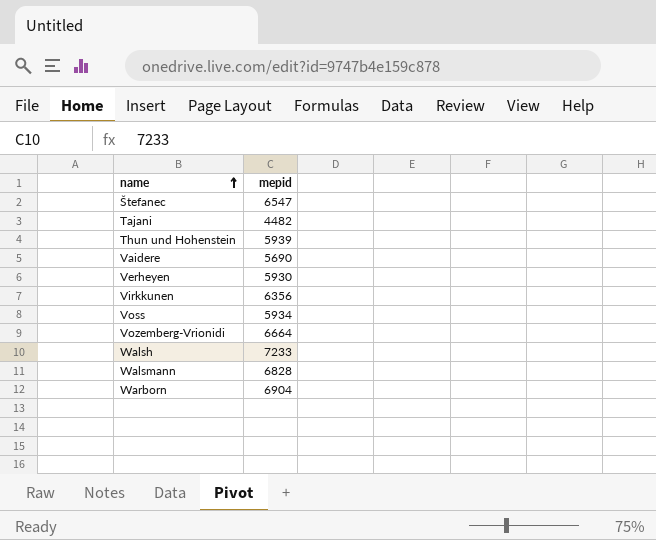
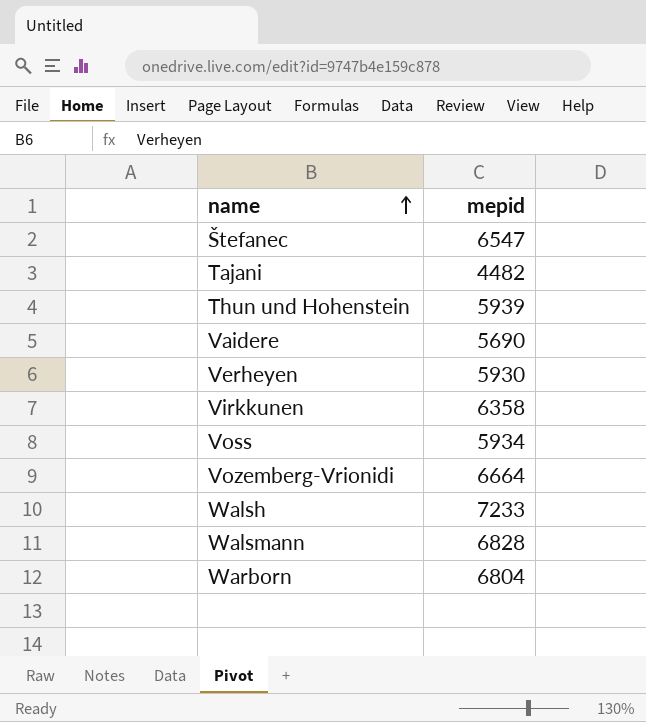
Virkkunen | mepid: 6356 -> 6358
Warborn | mepid: 6904 -> 6804

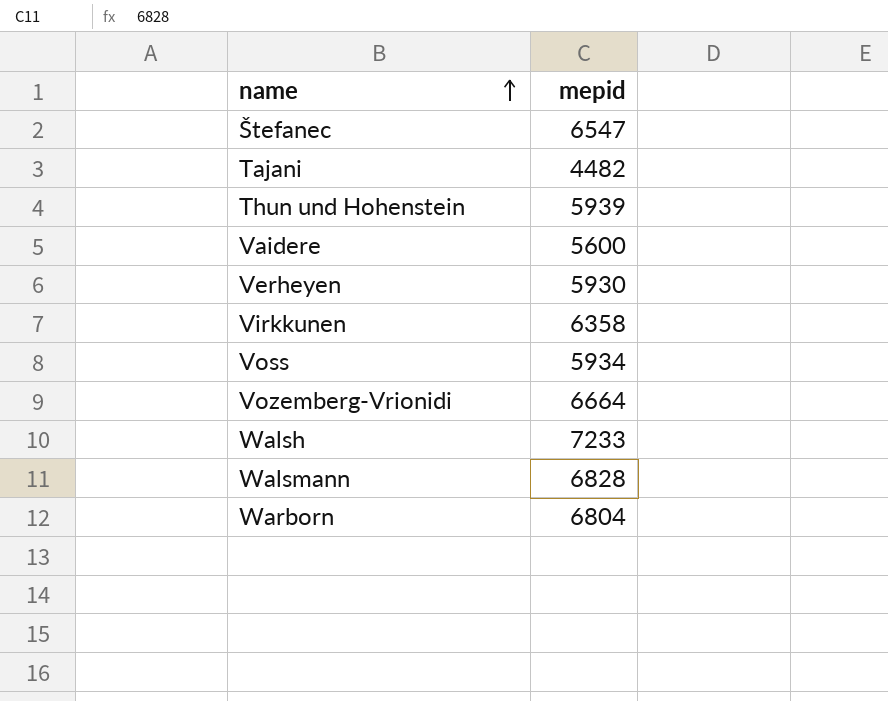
Vaidere | mepid: 5690 -> 5600

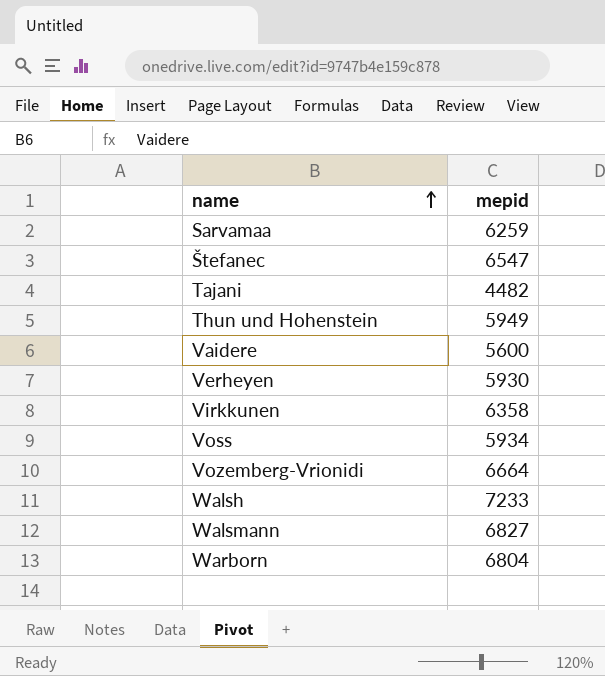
row Sarvamaa: none -> 6259
Thun und Hohenstein | mepid: 5939 -> 5949
Walsmann | mepid: 6828 -> 6827

